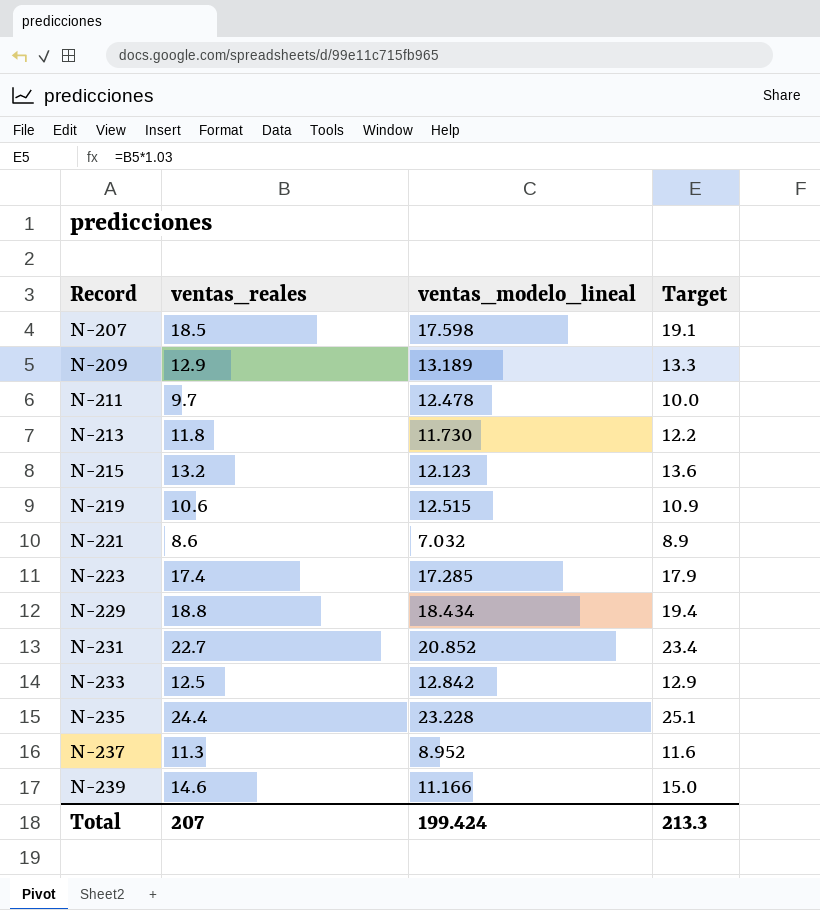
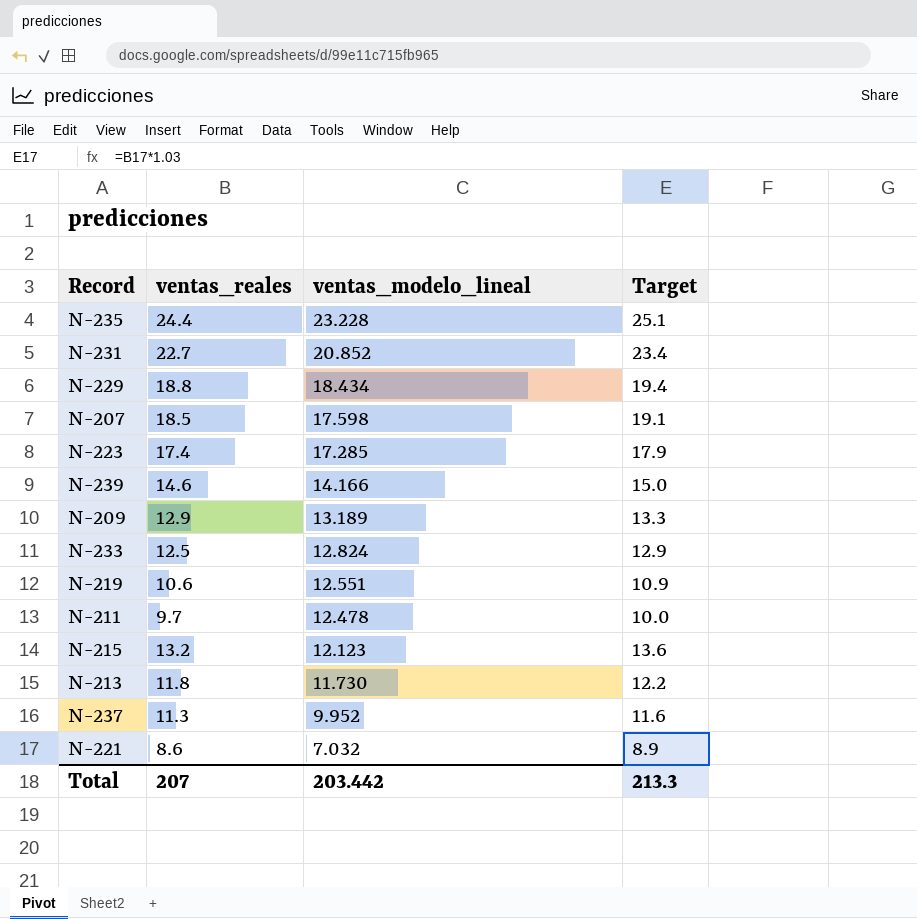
row order: Record ascending -> ventas_modelo_lineal descending
N-239 | ventas_modelo_lineal: 11.166 -> 14.166
N-233 | ventas_modelo_lineal: 12.842 -> 12.824
N-219 | ventas_modelo_lineal: 12.515 -> 12.551
N-237 | ventas_modelo_lineal: 8.952 -> 9.952
Total | ventas_modelo_lineal: 199.424 -> 203.442

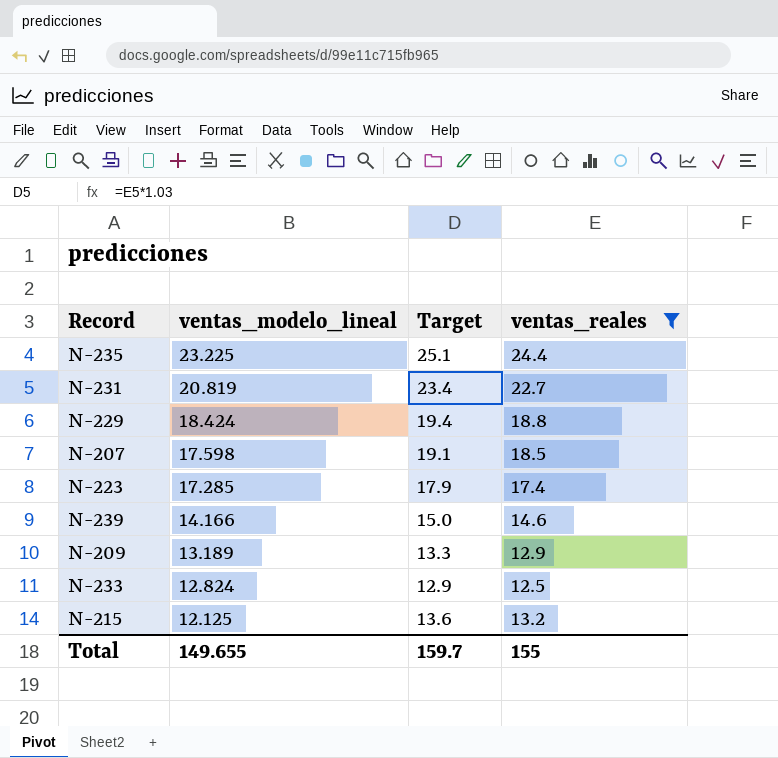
filter: none -> ventas_reales >= 12.5
column ventas_reales | position: 2 -> 4
N-235 | ventas_modelo_lineal: 23.228 -> 23.225
N-231 | ventas_modelo_lineal: 20.852 -> 20.819
N-229 | ventas_modelo_lineal: 18.434 -> 18.424
N-215 | ventas_modelo_lineal: 12.123 -> 12.125
Total | ventas_modelo_lineal: 203.442 -> 149.655
Total | Target: 213.3 -> 159.7
Total | ventas_reales: 207 -> 155

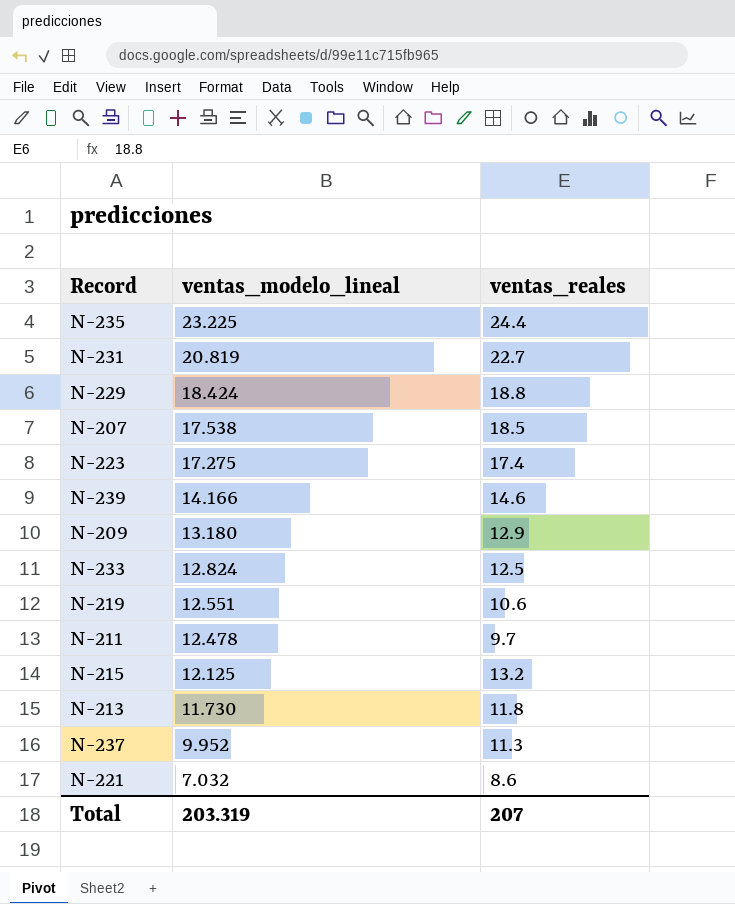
filter: ventas_reales >= 12.5 -> none
column Target | formula: [ventas_reales] * 1.03 -> none
N-207 | ventas_modelo_lineal: 17.598 -> 17.538
N-223 | ventas_modelo_lineal: 17.285 -> 17.275
N-209 | ventas_modelo_lineal: 13.189 -> 13.180
Total | ventas_modelo_lineal: 149.655 -> 203.319
Total | ventas_reales: 155 -> 207

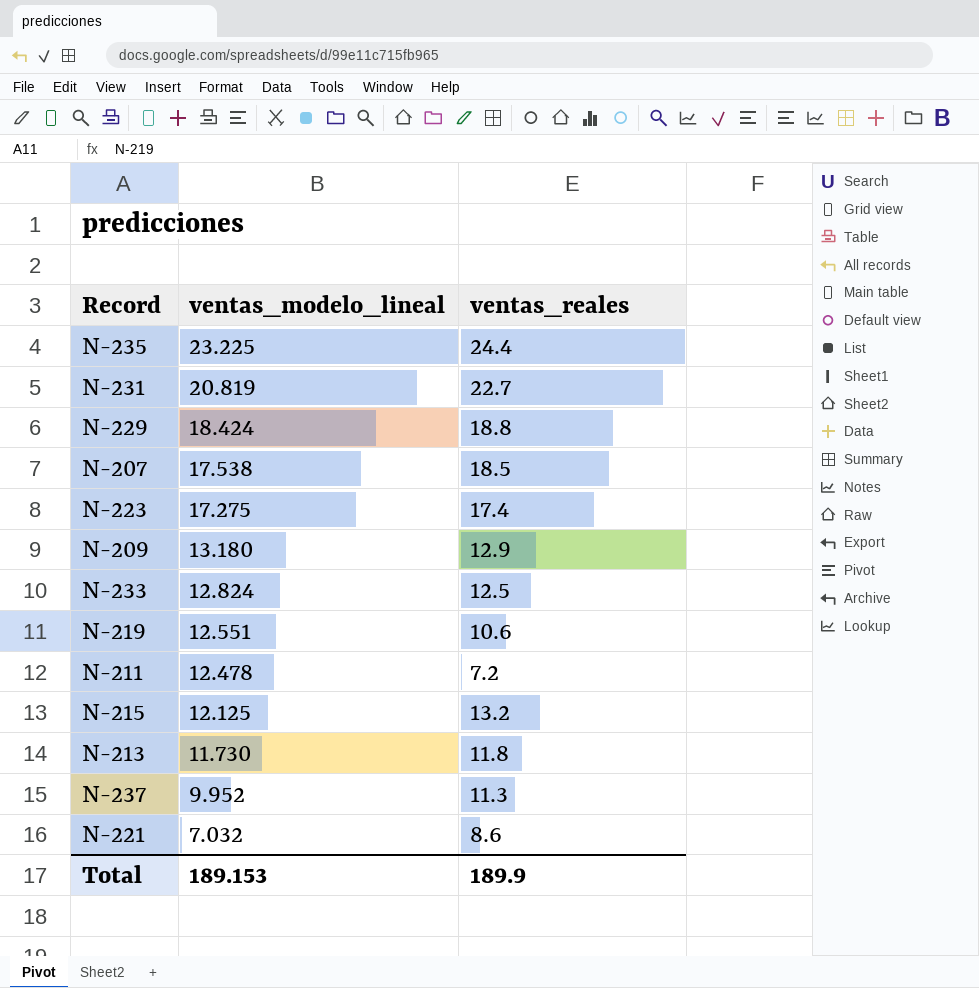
row N-239: 14.166 | 14.6 -> none
N-211 | ventas_reales: 9.7 -> 7.2
Total | ventas_modelo_lineal: 203.319 -> 189.153
Total | ventas_reales: 207 -> 189.9

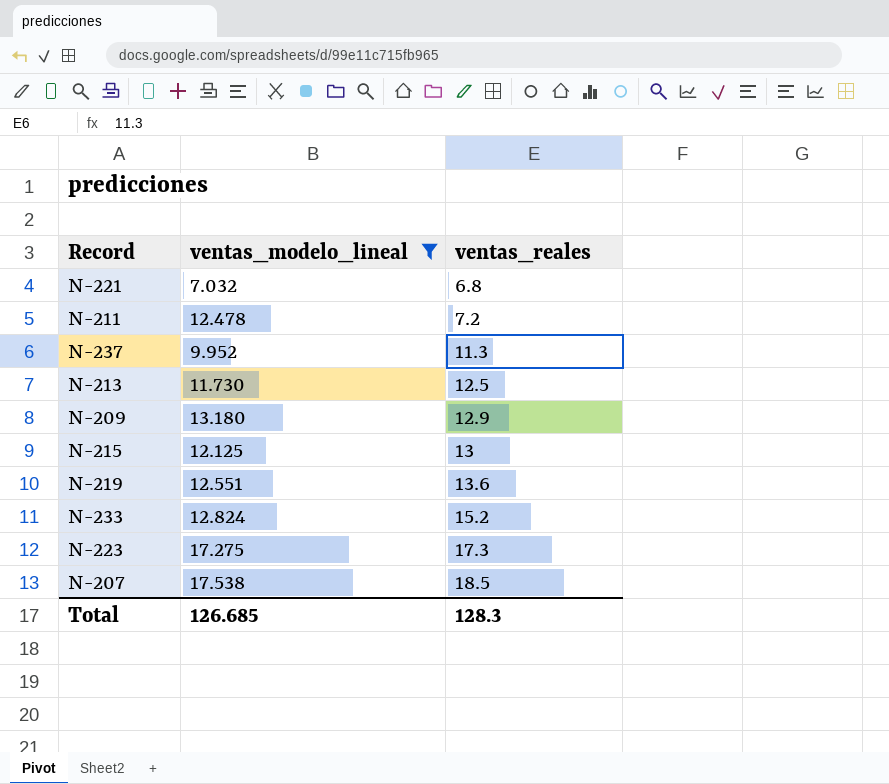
filter: none -> ventas_modelo_lineal <= 17.538
row order: ventas_modelo_lineal descending -> ventas_reales ascending
N-221 | ventas_reales: 8.6 -> 6.8
N-213 | ventas_reales: 11.8 -> 12.5
N-215 | ventas_reales: 13.2 -> 13
N-219 | ventas_reales: 10.6 -> 13.6
N-233 | ventas_reales: 12.5 -> 15.2
N-223 | ventas_reales: 17.4 -> 17.3
Total | ventas_modelo_lineal: 189.153 -> 126.685
Total | ventas_reales: 189.9 -> 128.3

